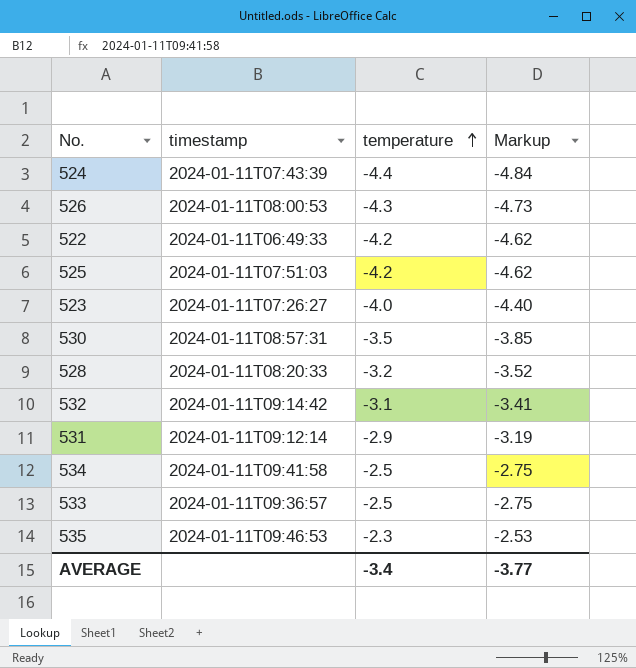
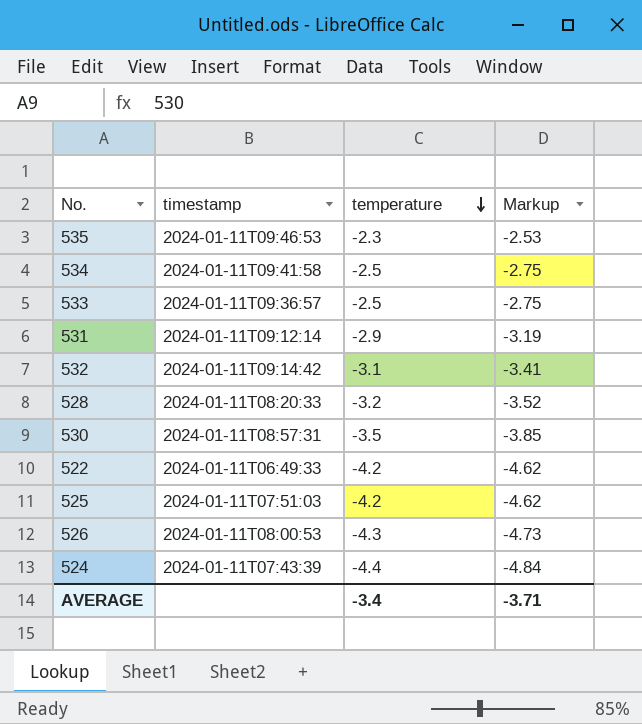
row order: temperature ascending -> temperature descending
row 523: 2024-01-11T07:26:27 | -4.0 | -4.40 -> none
AVERAGE | Markup: -3.77 -> -3.71

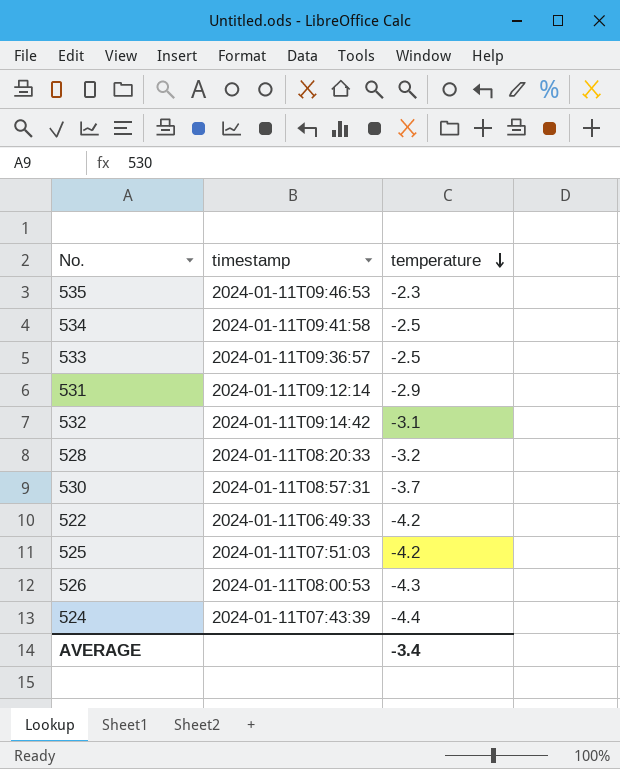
column Markup | formula: [temperature] * 1.1 -> none
530 | temperature: -3.5 -> -3.7

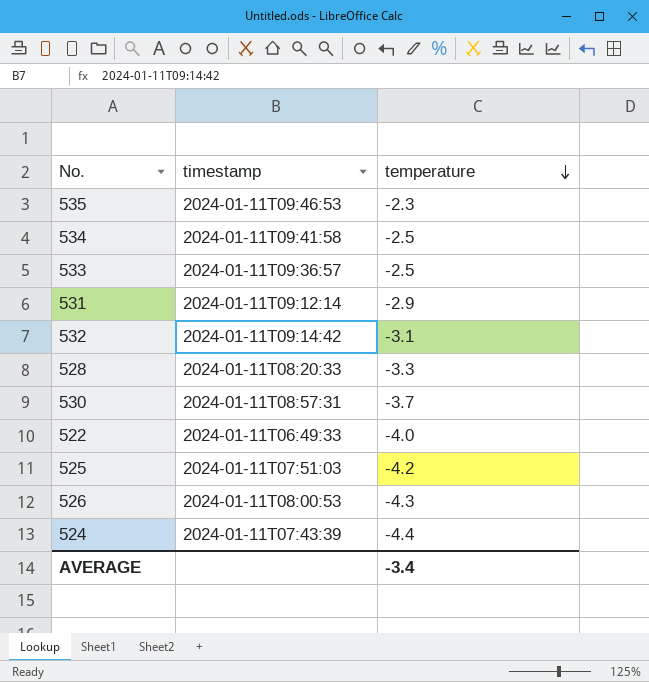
528 | temperature: -3.2 -> -3.3
522 | temperature: -4.2 -> -4.0

